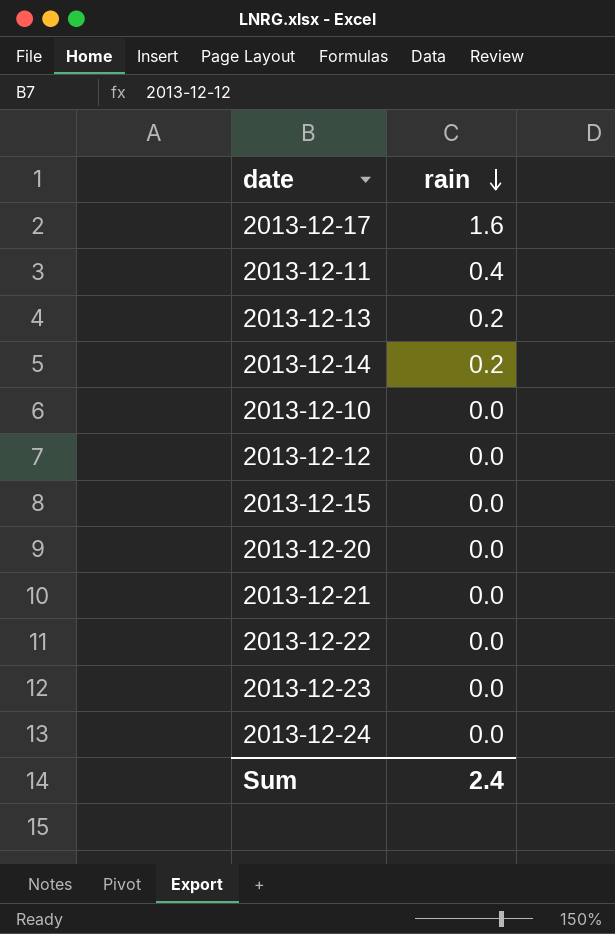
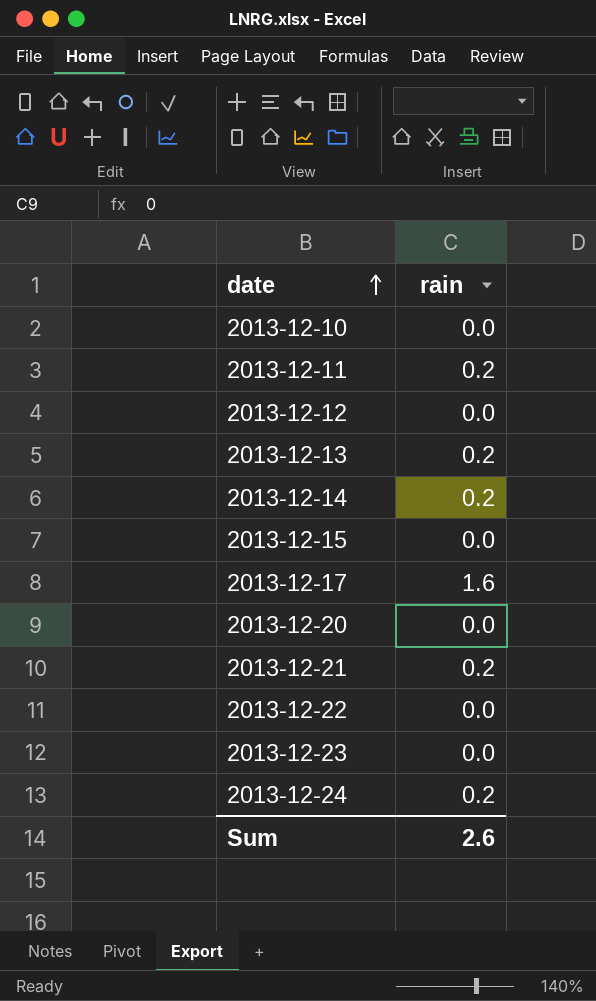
row order: rain descending -> date ascending
2013-12-11 | rain: 0.4 -> 0.2
2013-12-21 | rain: 0.0 -> 0.2
2013-12-24 | rain: 0.0 -> 0.2
Sum | rain: 2.4 -> 2.6

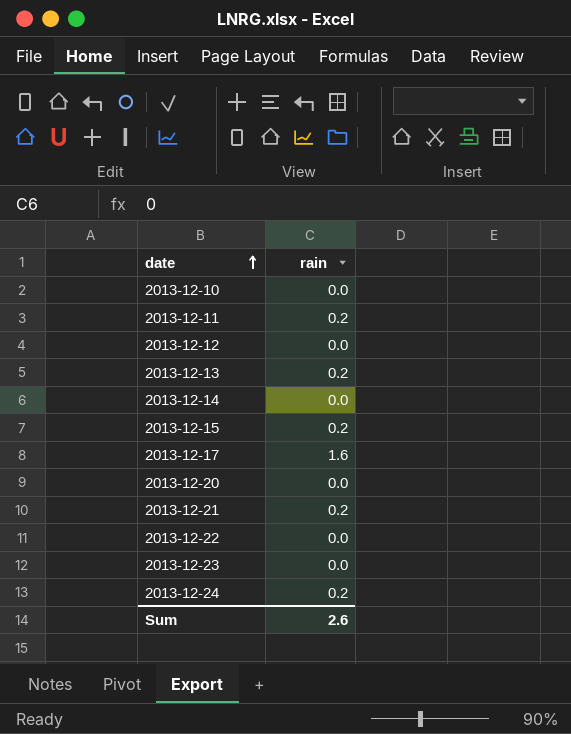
2013-12-14 | rain: 0.2 -> 0.0
2013-12-15 | rain: 0.0 -> 0.2

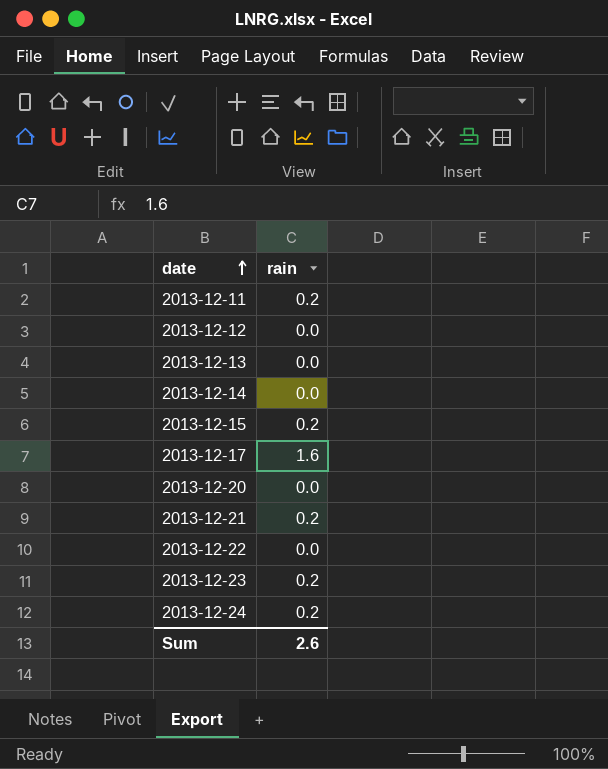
row 2013-12-10: 0.0 -> none
2013-12-13 | rain: 0.2 -> 0.0
2013-12-23 | rain: 0.0 -> 0.2

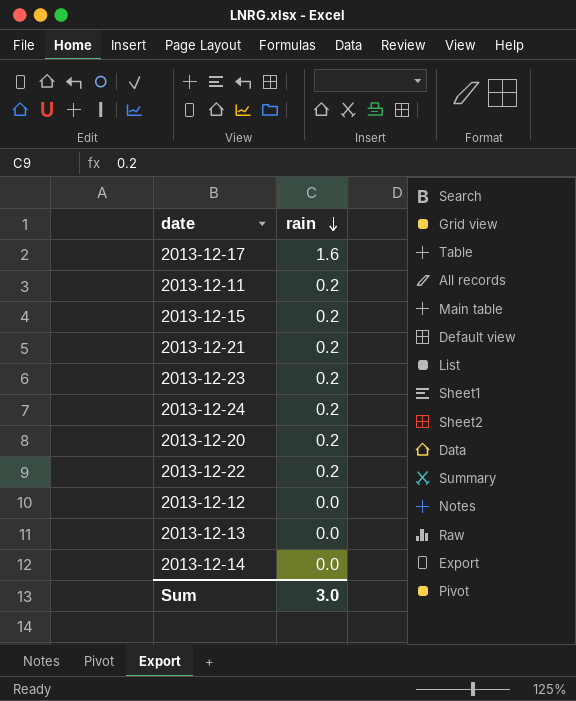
row order: date ascending -> rain descending
2013-12-20 | rain: 0.0 -> 0.2
2013-12-22 | rain: 0.0 -> 0.2
Sum | rain: 2.6 -> 3.0

